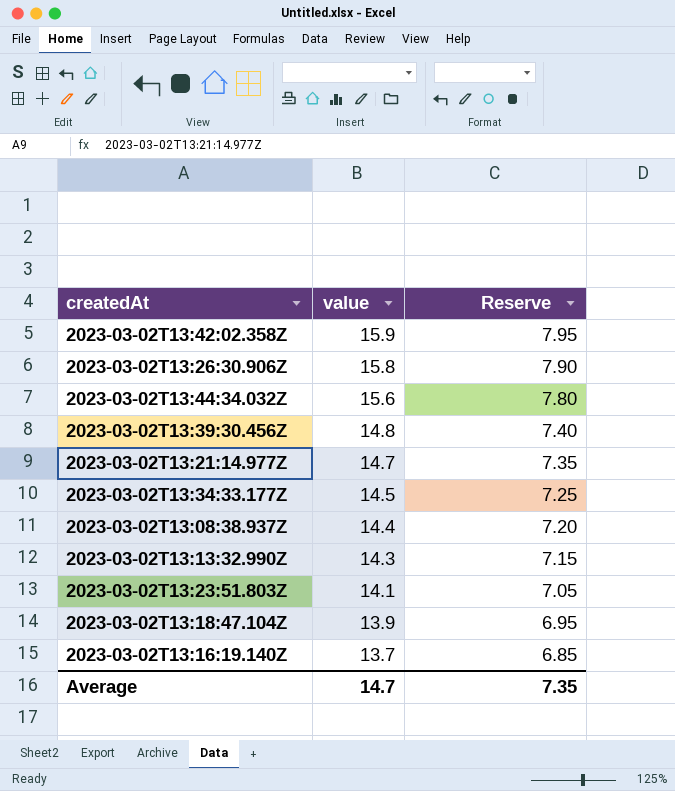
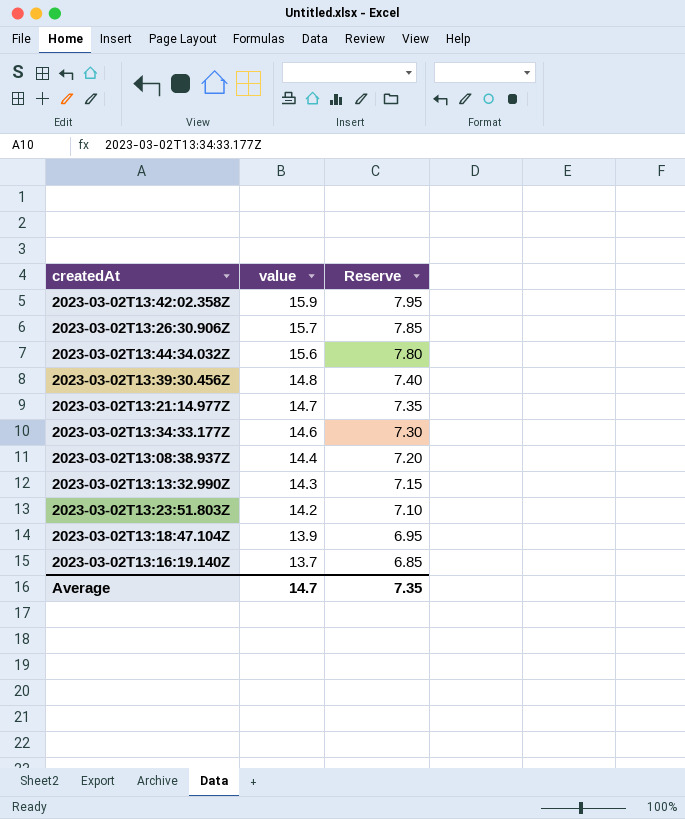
2023-03-02T13:26:30.906Z | value: 15.8 -> 15.7
2023-03-02T13:26:30.906Z | Reserve: 7.90 -> 7.85
2023-03-02T13:34:33.177Z | value: 14.5 -> 14.6
2023-03-02T13:34:33.177Z | Reserve: 7.25 -> 7.30
2023-03-02T13:23:51.803Z | value: 14.1 -> 14.2
2023-03-02T13:23:51.803Z | Reserve: 7.05 -> 7.10

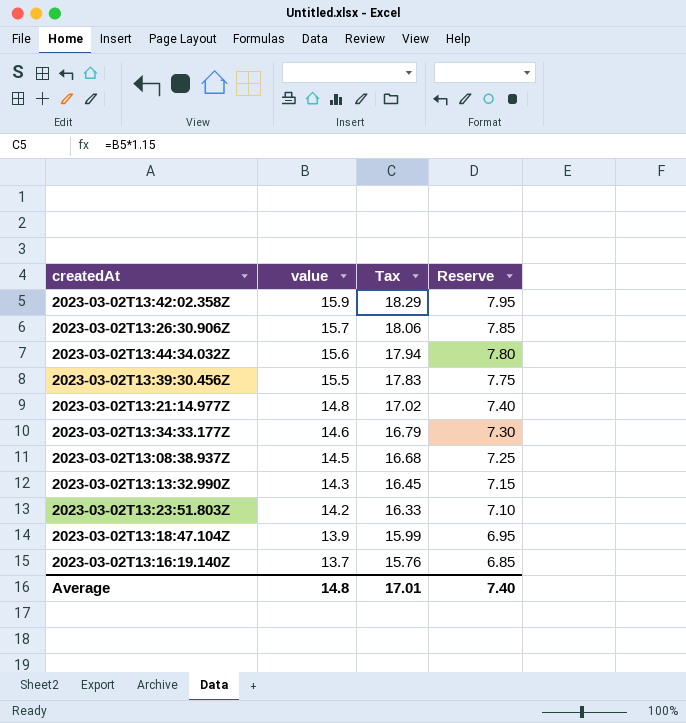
column Tax | formula: none -> [value] * 1.15
2023-03-02T13:39:30.456Z | value: 14.8 -> 15.5
2023-03-02T13:39:30.456Z | Reserve: 7.40 -> 7.75
2023-03-02T13:21:14.977Z | value: 14.7 -> 14.8
2023-03-02T13:21:14.977Z | Reserve: 7.35 -> 7.40
2023-03-02T13:08:38.937Z | value: 14.4 -> 14.5
2023-03-02T13:08:38.937Z | Reserve: 7.20 -> 7.25
Average | value: 14.7 -> 14.8
Average | Reserve: 7.35 -> 7.40

